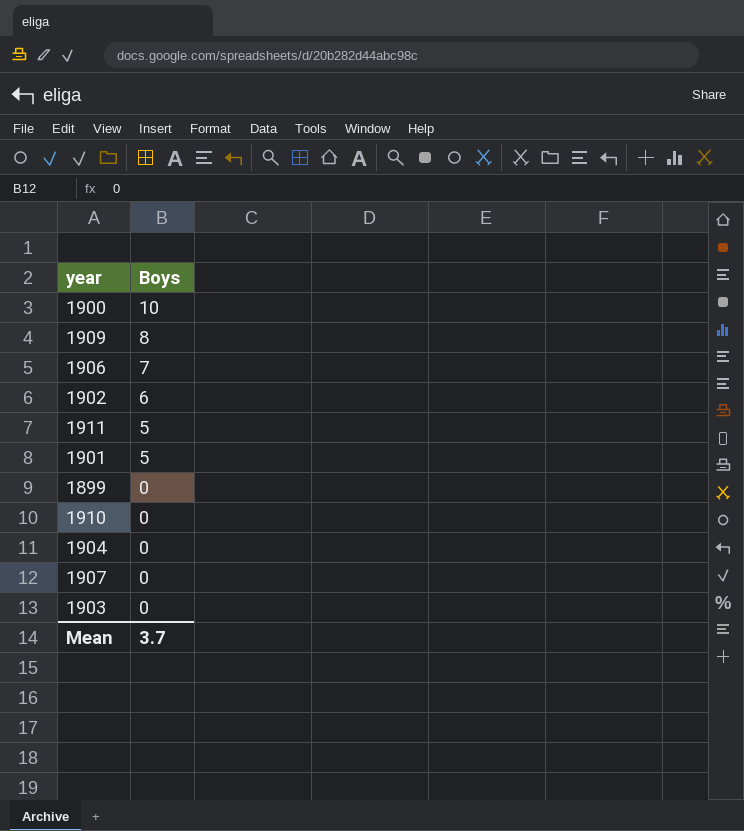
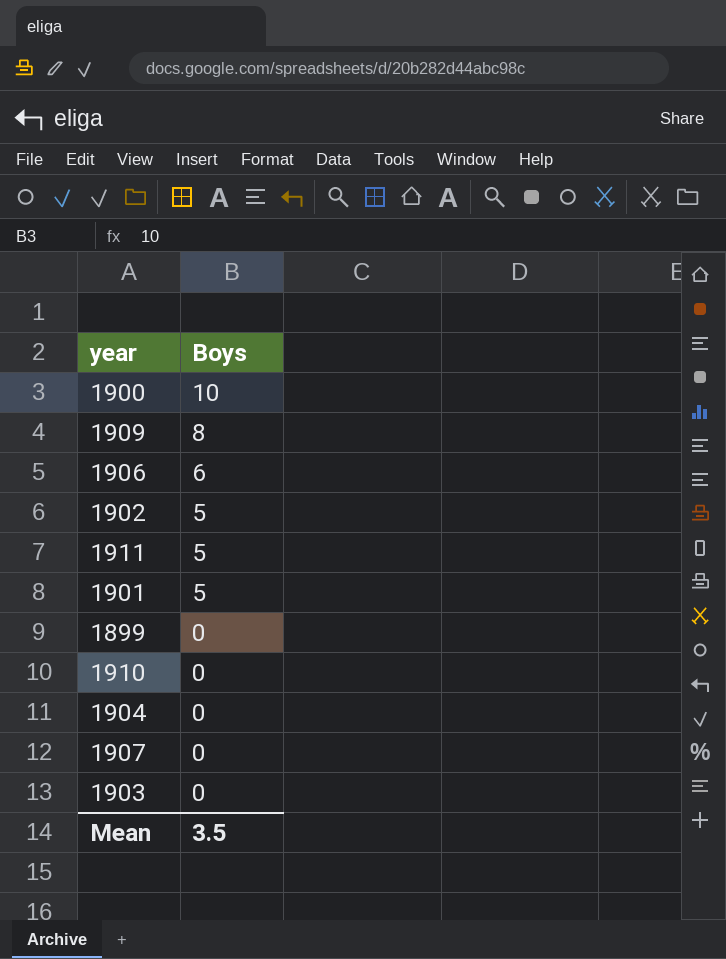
1906 | Boys: 7 -> 6
1902 | Boys: 6 -> 5
Mean | Boys: 3.7 -> 3.5

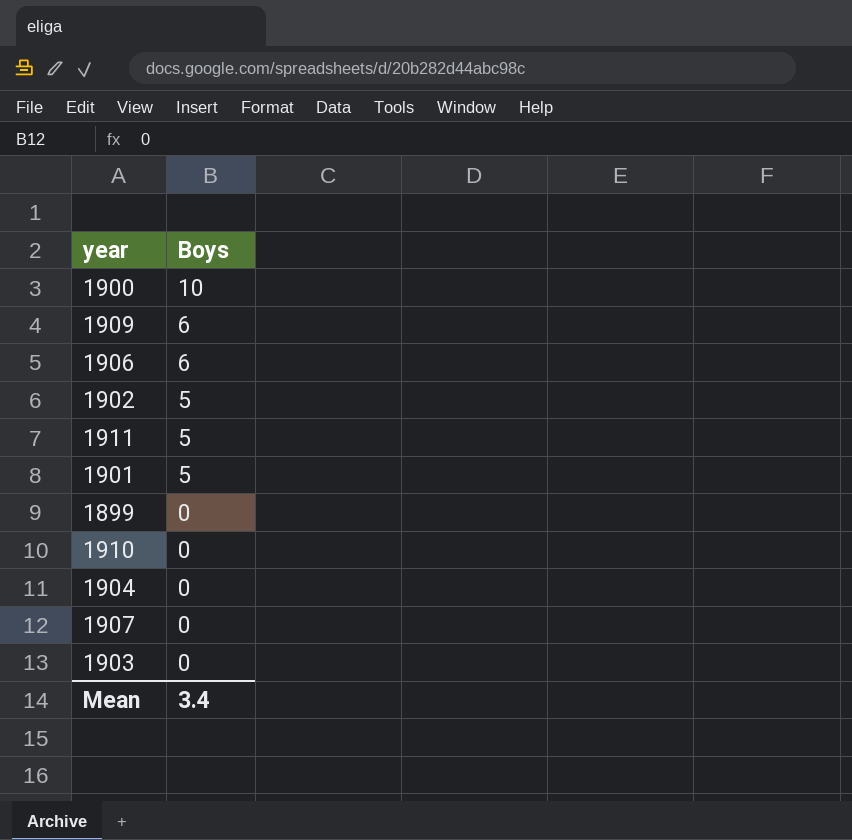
1909 | Boys: 8 -> 6
Mean | Boys: 3.5 -> 3.4

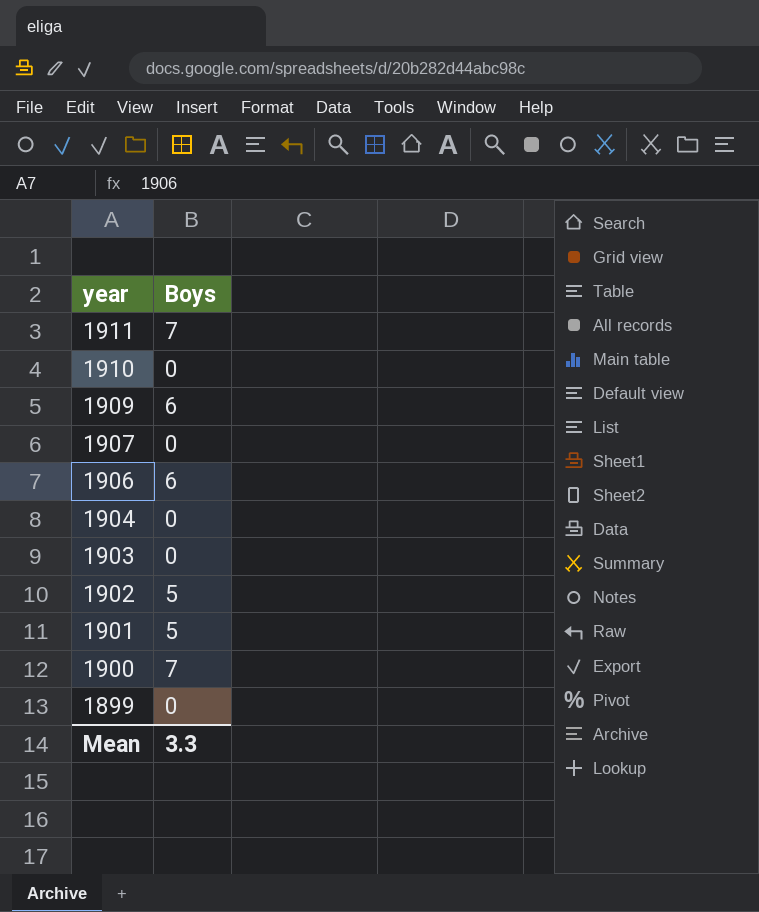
row order: Boys descending -> year descending
1911 | Boys: 5 -> 7
1900 | Boys: 10 -> 7
Mean | Boys: 3.4 -> 3.3

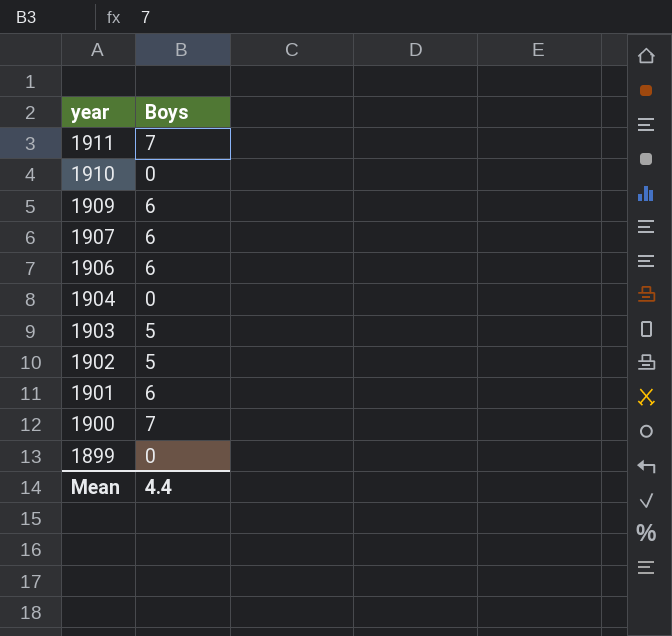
1907 | Boys: 0 -> 6
1903 | Boys: 0 -> 5
1901 | Boys: 5 -> 6
Mean | Boys: 3.3 -> 4.4

